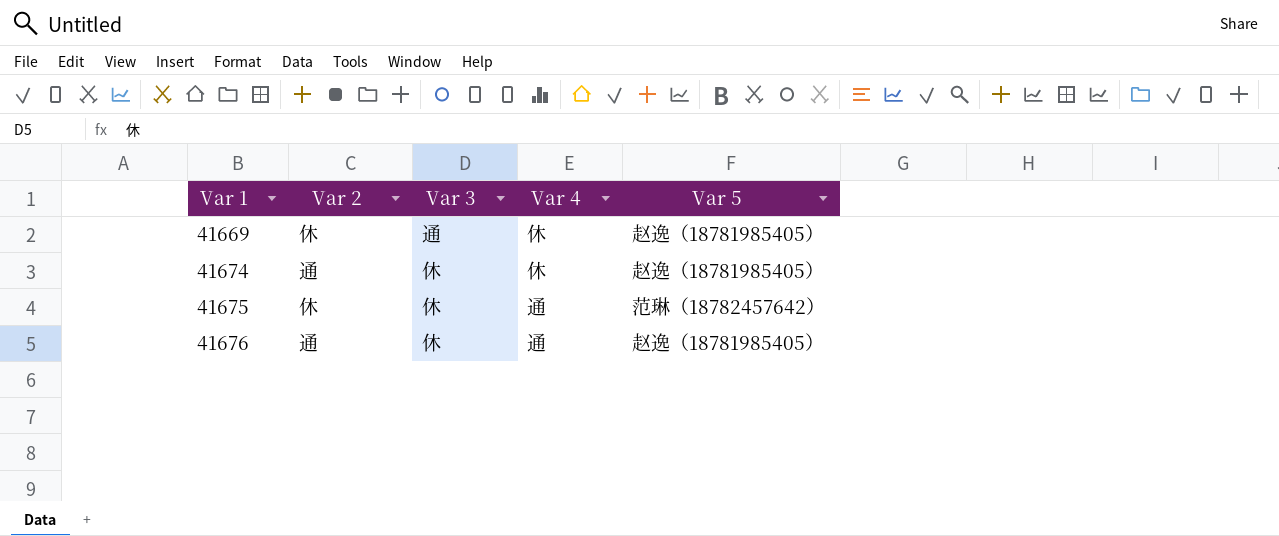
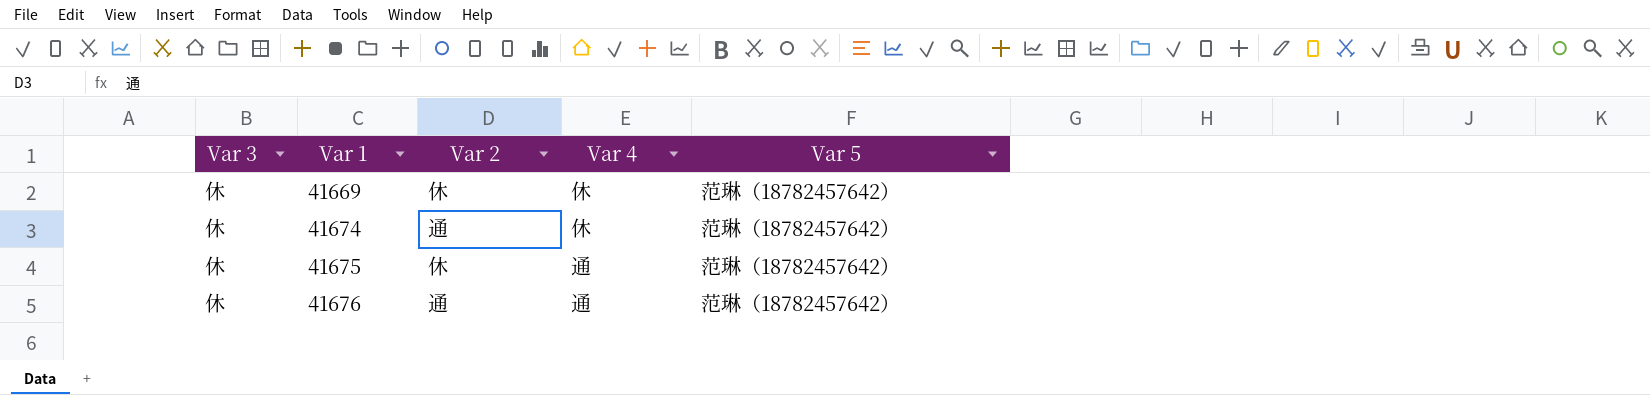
column Var 3 | position: 3 -> 1
41669 | Var 3: 通 -> 休
41669 | Var 5: 赵逸（18781985405） -> 范琳（18782457642）
41674 | Var 5: 赵逸（18781985405） -> 范琳（18782457642）
41676 | Var 5: 赵逸（18781985405） -> 范琳（18782457642）

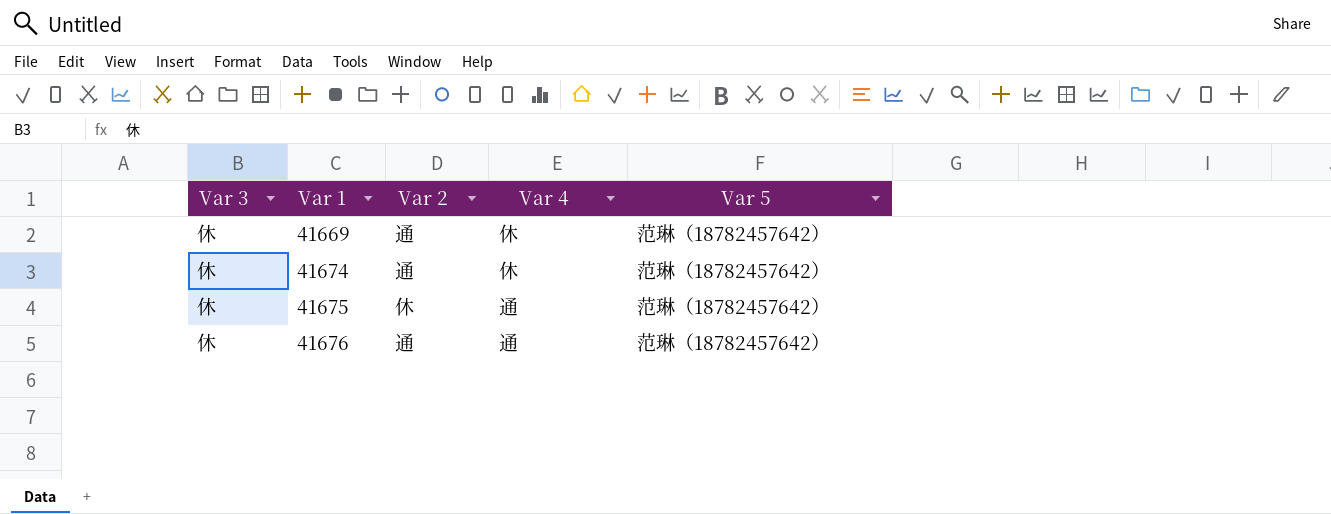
41669 | Var 2: 休 -> 通

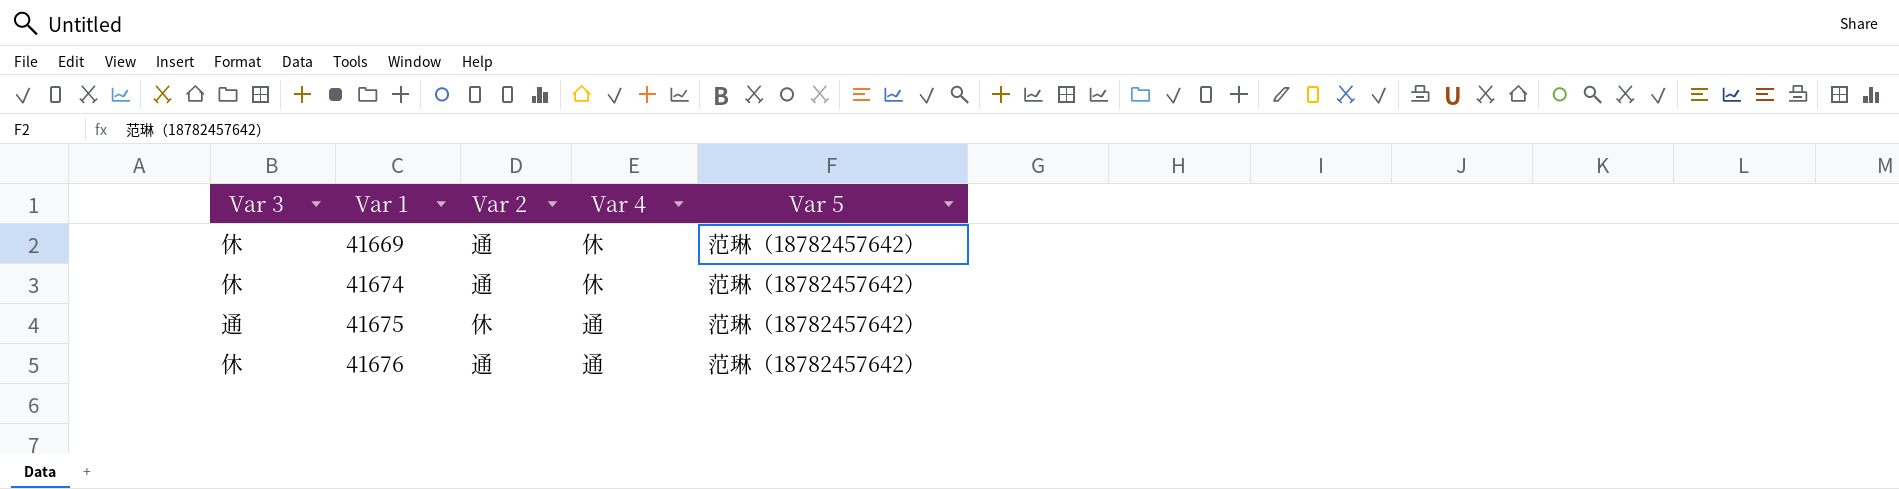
41675 | Var 3: 休 -> 通

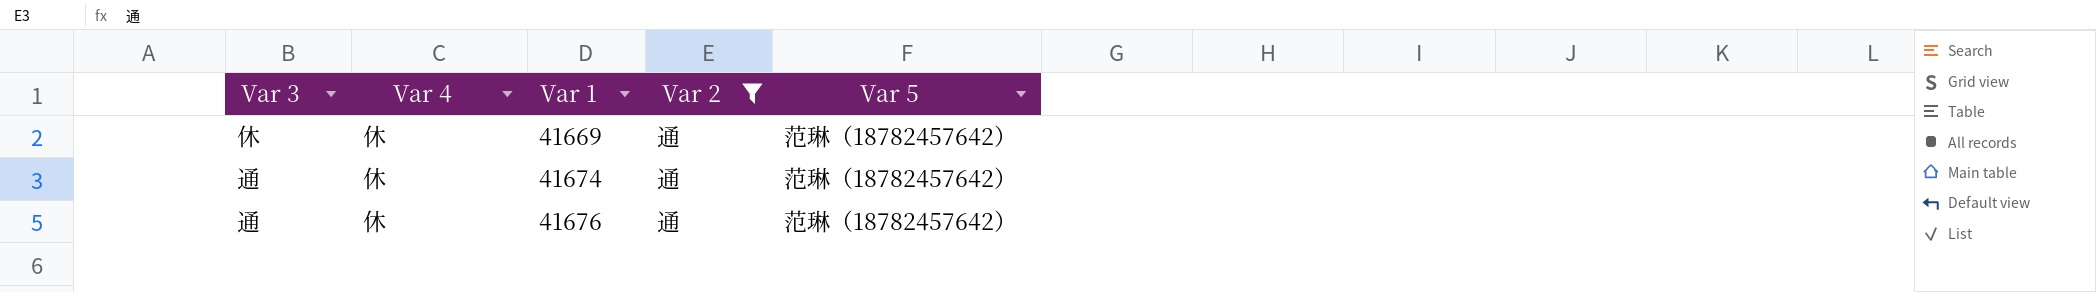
filter: none -> Var 2 = 通
column Var 4 | position: 4 -> 2
41674 | Var 3: 休 -> 通
41676 | Var 3: 休 -> 通
41676 | Var 4: 通 -> 休

